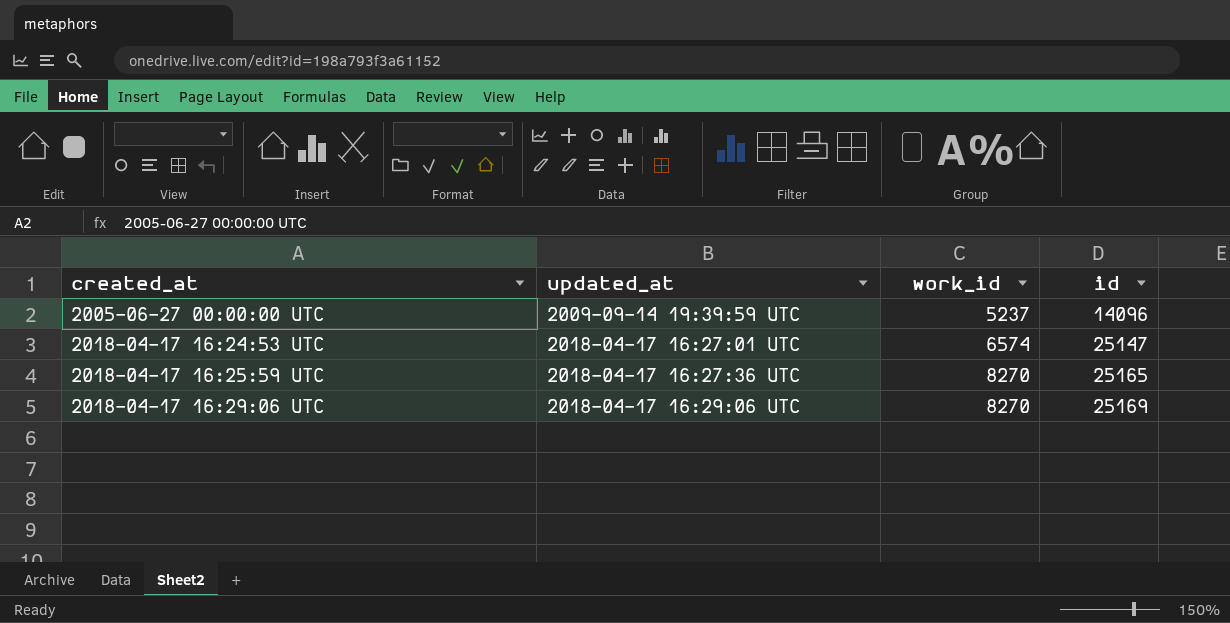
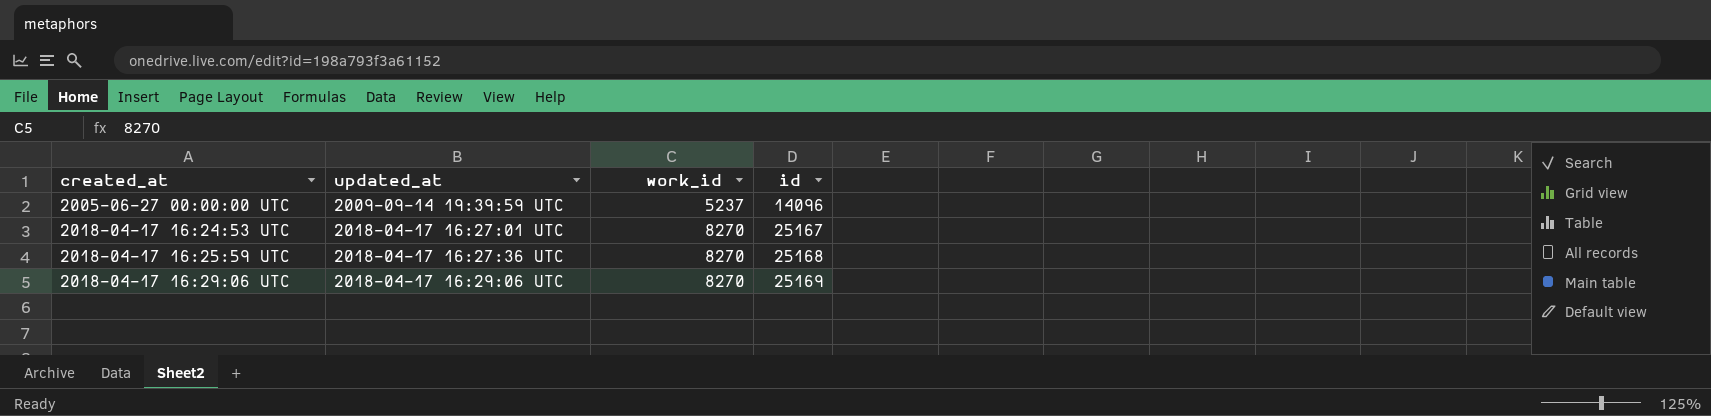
2018-04-17 16:24:53 UTC | work_id: 6574 -> 8270
2018-04-17 16:24:53 UTC | id: 25147 -> 25167
2018-04-17 16:25:59 UTC | id: 25165 -> 25168

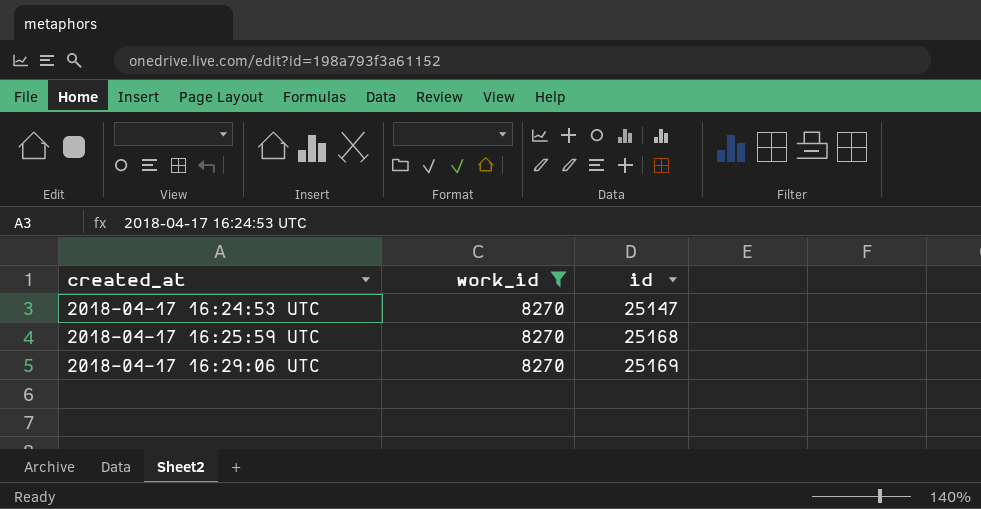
filter: none -> work_id = 8270
column updated_at | position: 2 -> none
2018-04-17 16:24:53 UTC | id: 25167 -> 25147

